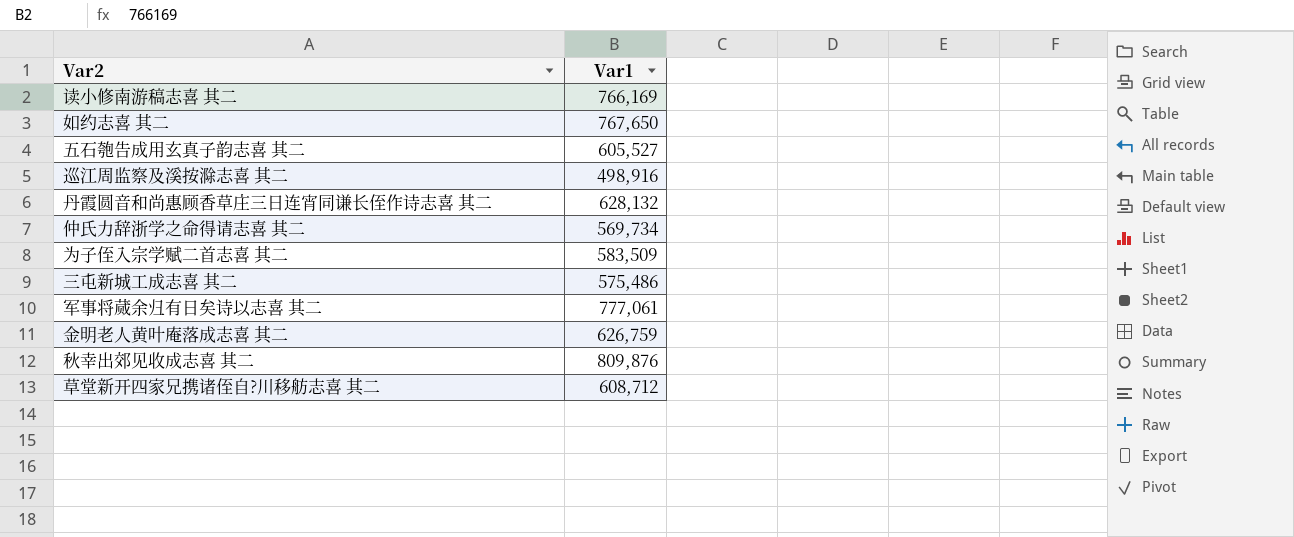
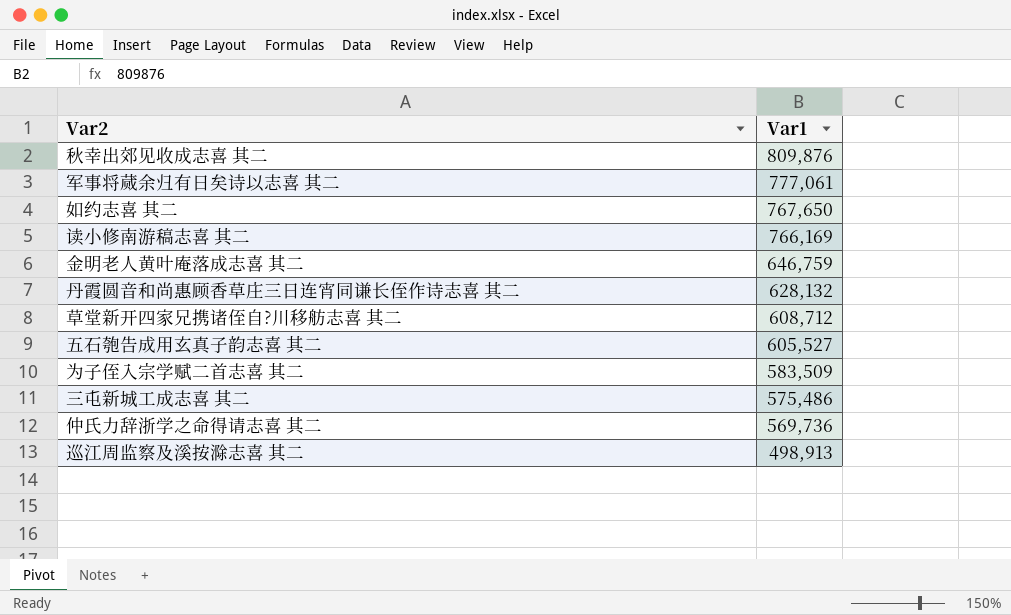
row order: none -> Var1 descending
金明老人黄叶庵落成志喜 其二 | Var1: 626,759 -> 646,759
仲氏力辞浙学之命得请志喜 其二 | Var1: 569,734 -> 569,736
巡江周监察及溪按滁志喜 其二 | Var1: 498,916 -> 498,913

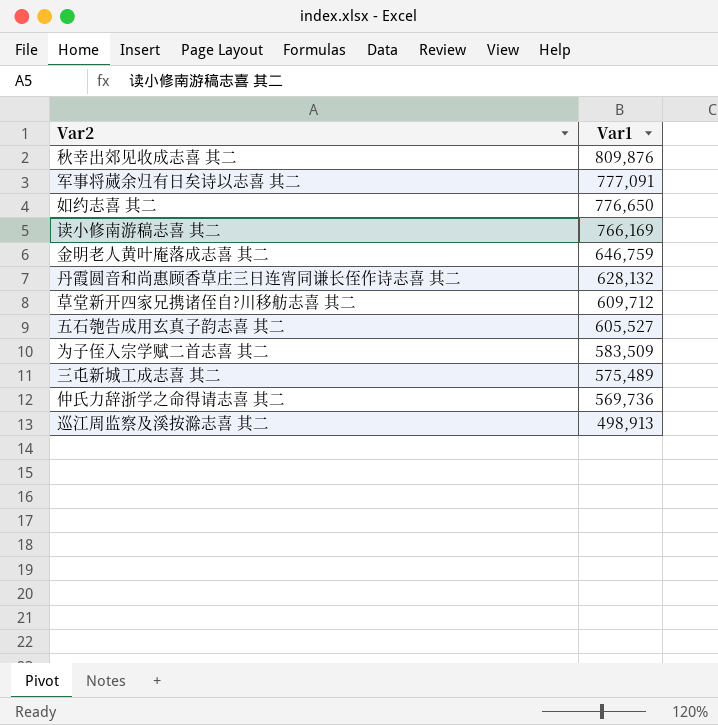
军事将蒇余归有日矣诗以志喜 其二 | Var1: 777,061 -> 777,091
如约志喜 其二 | Var1: 767,650 -> 776,650
草堂新开四家兄携诸侄自?川移舫志喜 其二 | Var1: 608,712 -> 609,712
三屯新城工成志喜 其二 | Var1: 575,486 -> 575,489

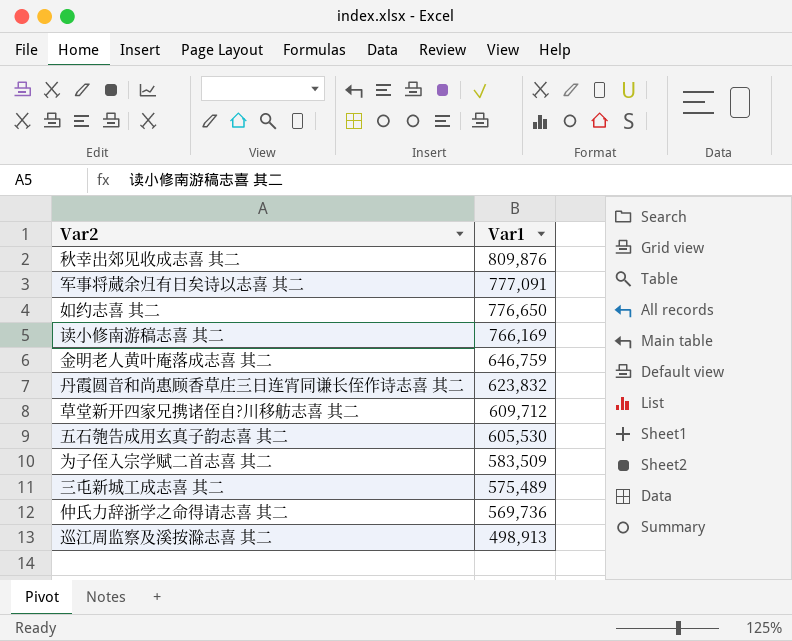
丹霞圆音和尚惠顾香草庄三日连宵同谦长侄作诗志喜 其二 | Var1: 628,132 -> 623,832
五石匏告成用玄真子韵志喜 其二 | Var1: 605,527 -> 605,530

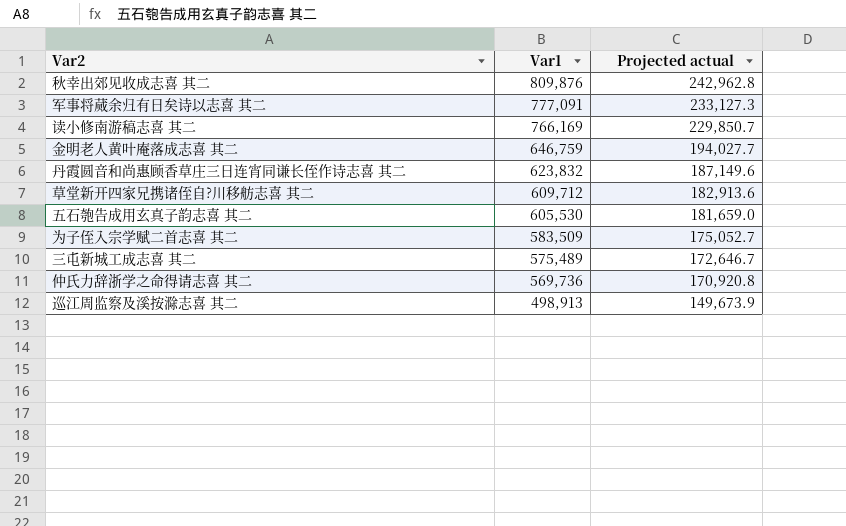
column Projected actual | formula: none -> [Var1] * 0.3
row 如约志喜 其二: 776,650 -> none

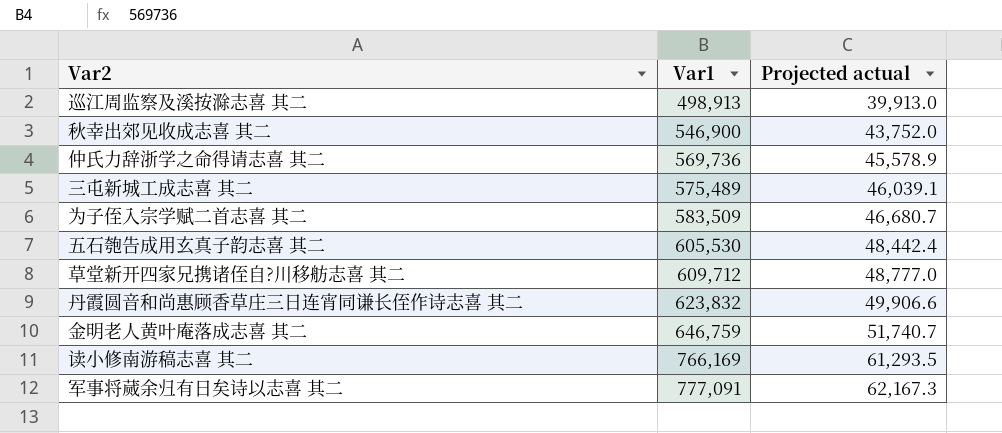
row order: Var1 descending -> Var1 ascending
column Projected actual | formula: [Var1] * 0.3 -> [Var1] * 0.08
秋幸出郊见收成志喜 其二 | Var1: 809,876 -> 546,900

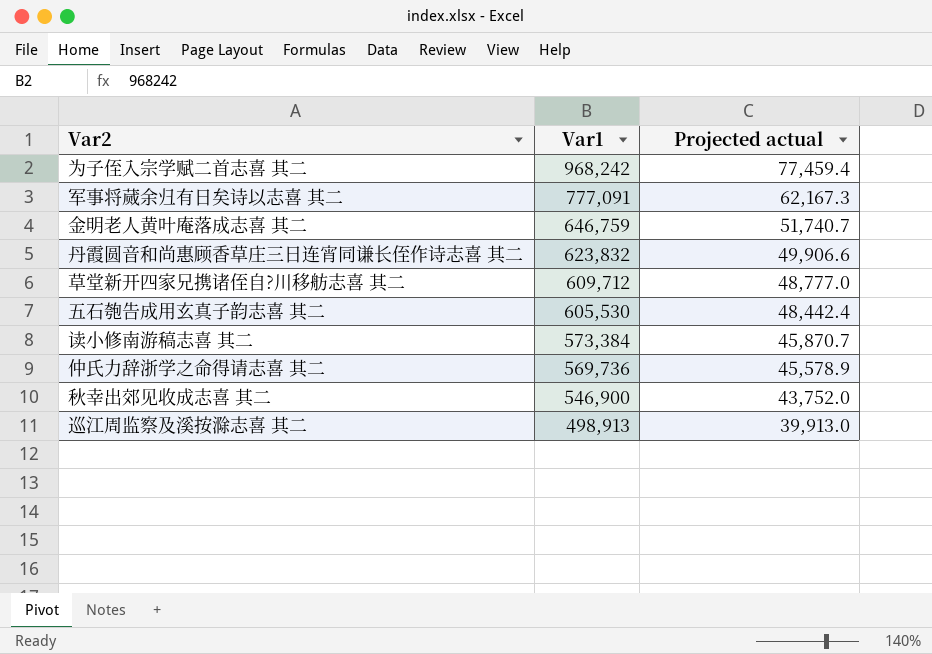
row order: Var1 ascending -> Var1 descending
row 三屯新城工成志喜 其二: 575,489 | 46,039.1 -> none
为子侄入宗学赋二首志喜 其二 | Var1: 583,509 -> 968,242
为子侄入宗学赋二首志喜 其二 | Projected actual: 46,680.7 -> 77,459.4
读小修南游稿志喜 其二 | Var1: 766,169 -> 573,384
读小修南游稿志喜 其二 | Projected actual: 61,293.5 -> 45,870.7

